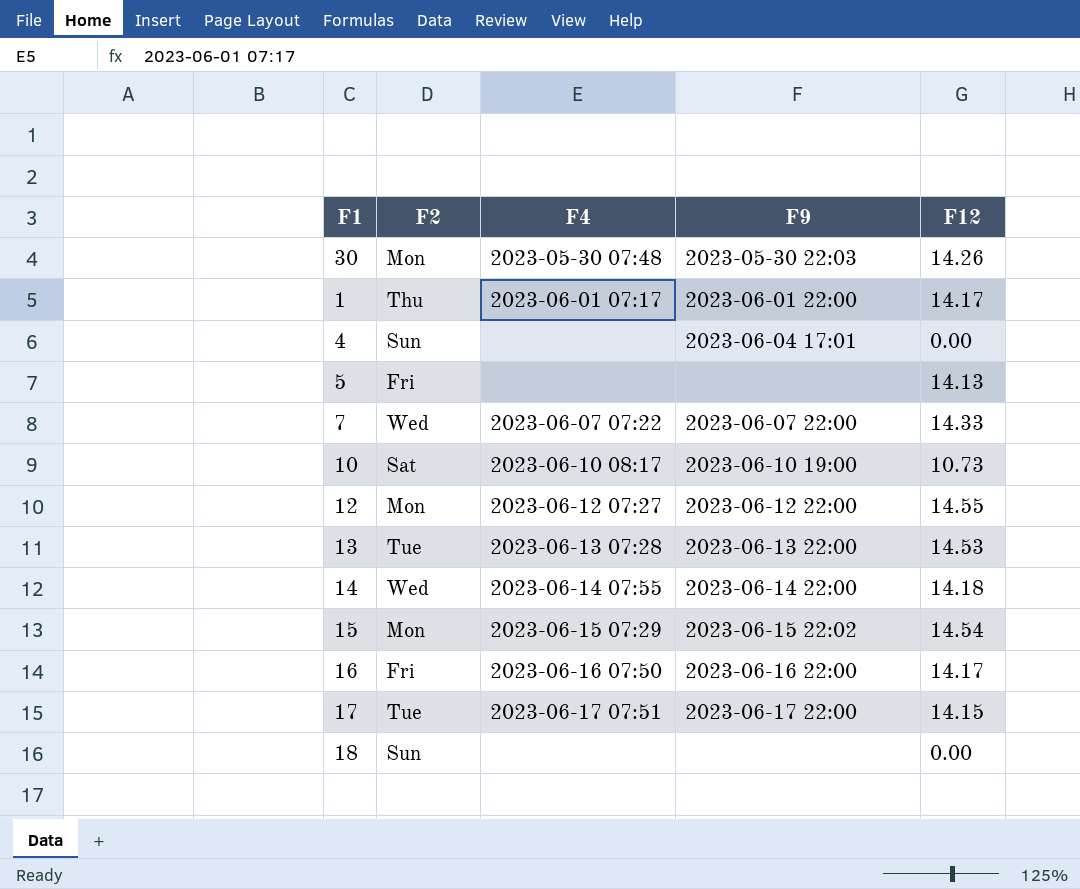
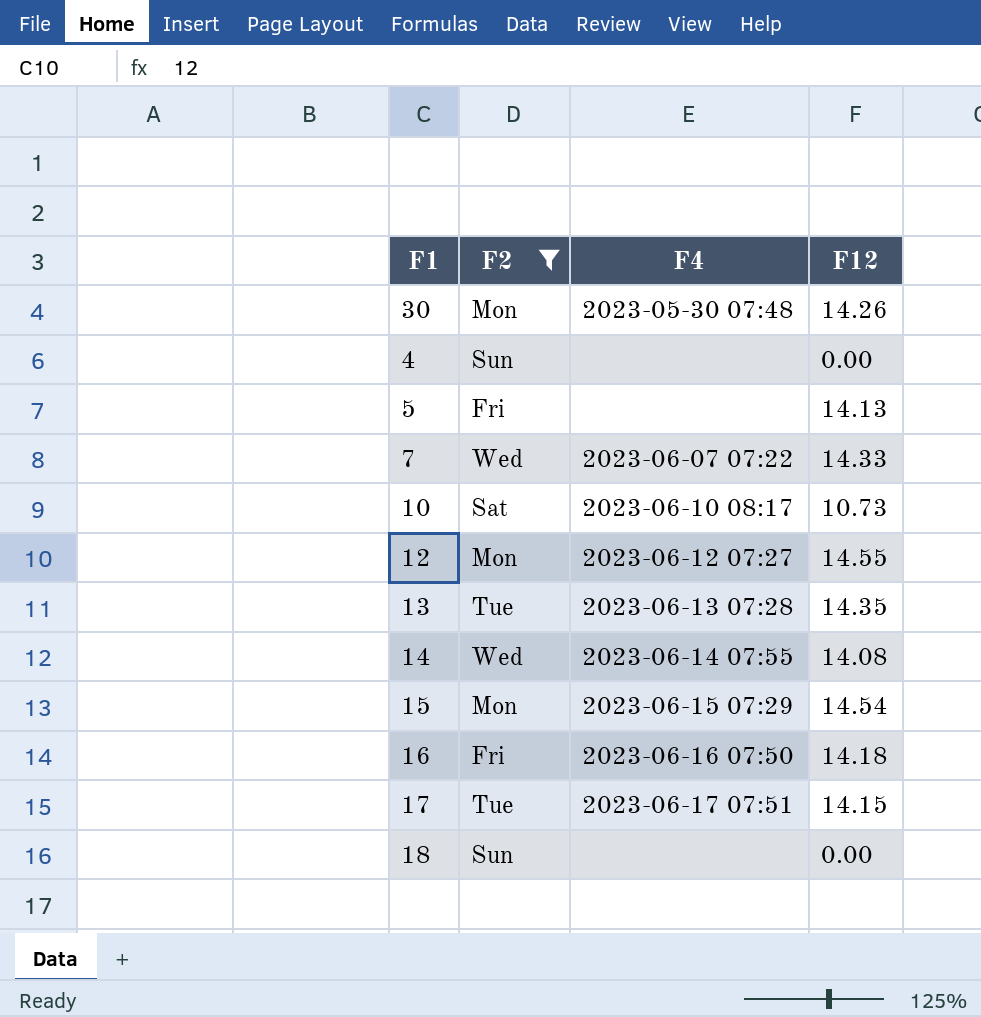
filter: none -> F2 != Thu
column F9 | position: 4 -> none
13 | F12: 14.53 -> 14.35
14 | F12: 14.18 -> 14.08
16 | F12: 14.17 -> 14.18

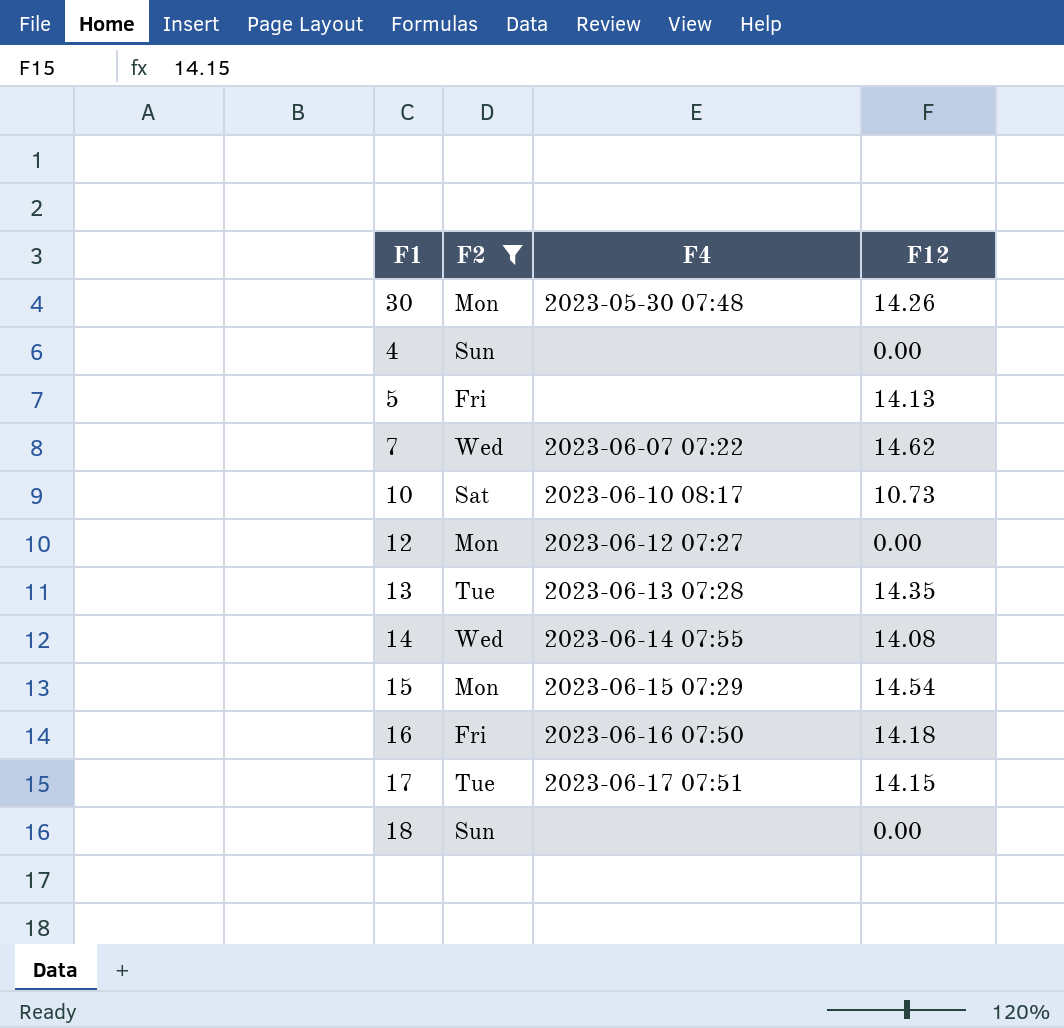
7 | F12: 14.33 -> 14.62
12 | F12: 14.55 -> 0.00

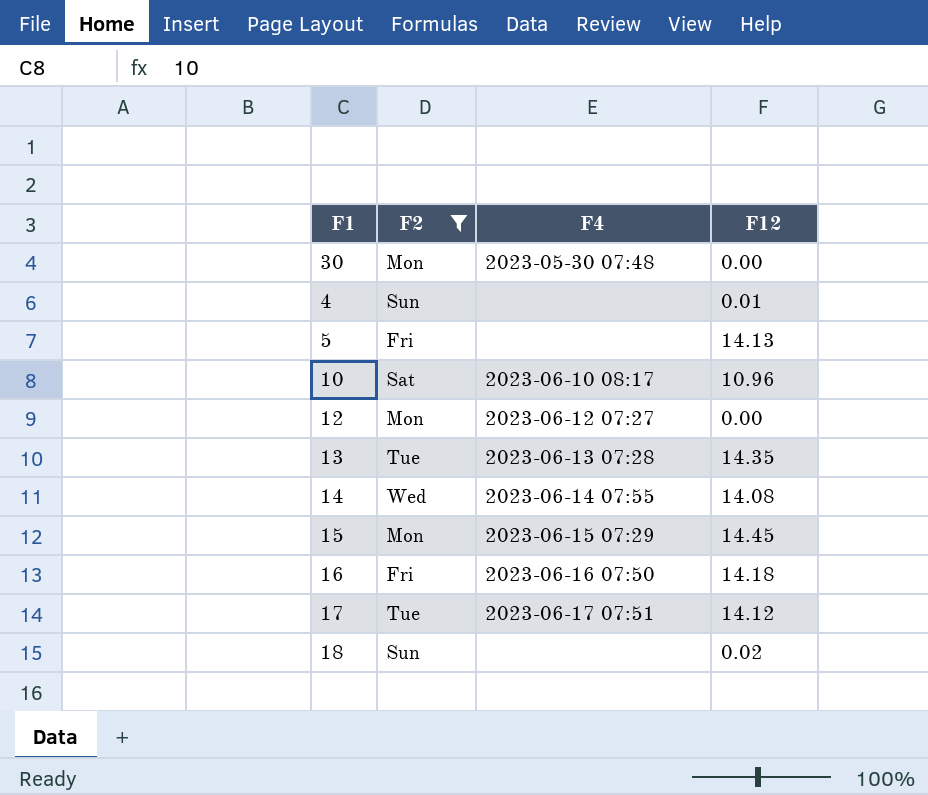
row 7: Wed | 2023-06-07 07:22 | 14.62 -> none
30 | F12: 14.26 -> 0.00
4 | F12: 0.00 -> 0.01
10 | F12: 10.73 -> 10.96
15 | F12: 14.54 -> 14.45
17 | F12: 14.15 -> 14.12
18 | F12: 0.00 -> 0.02

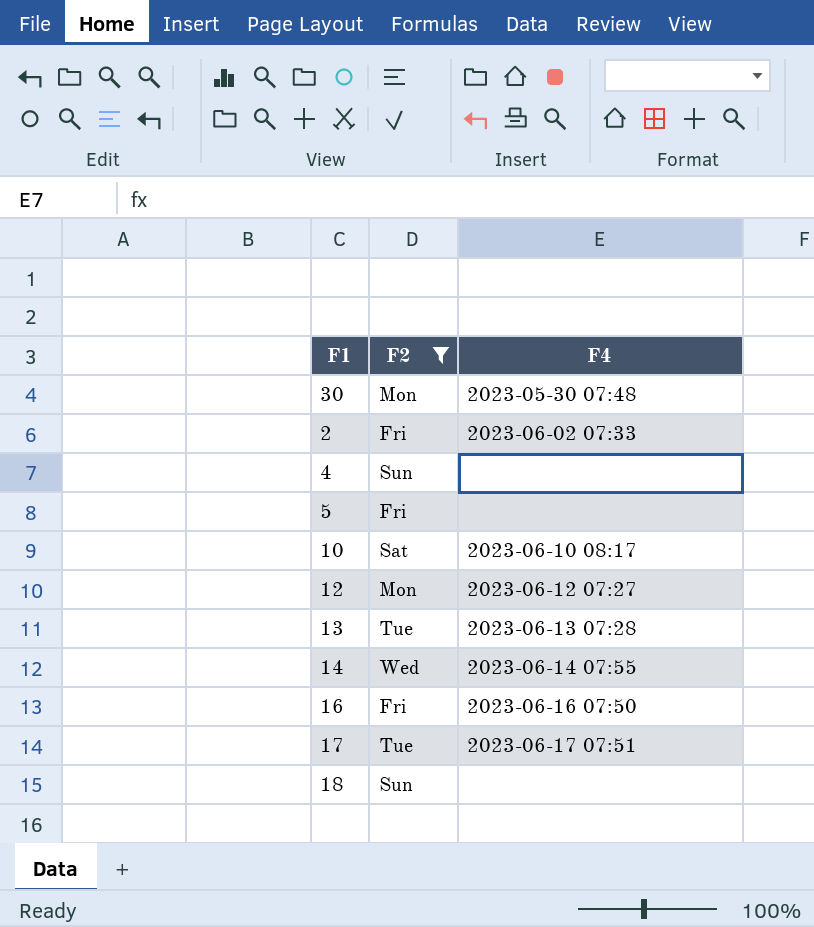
column F12 | position: 4 -> none
row 15: Mon | 2023-06-15 07:29 | 14.45 -> none
row 2: none -> Fri | 2023-06-02 07:33

